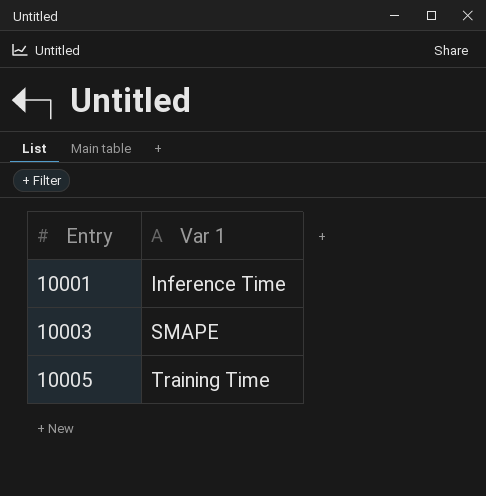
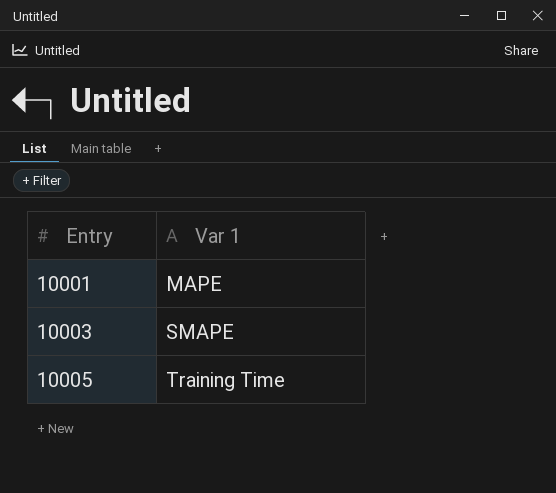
10001 | Var 1: Inference Time -> MAPE

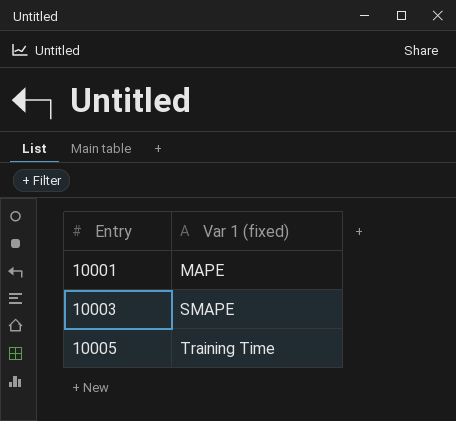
column name: Var 1 -> Var 1 (fixed)

